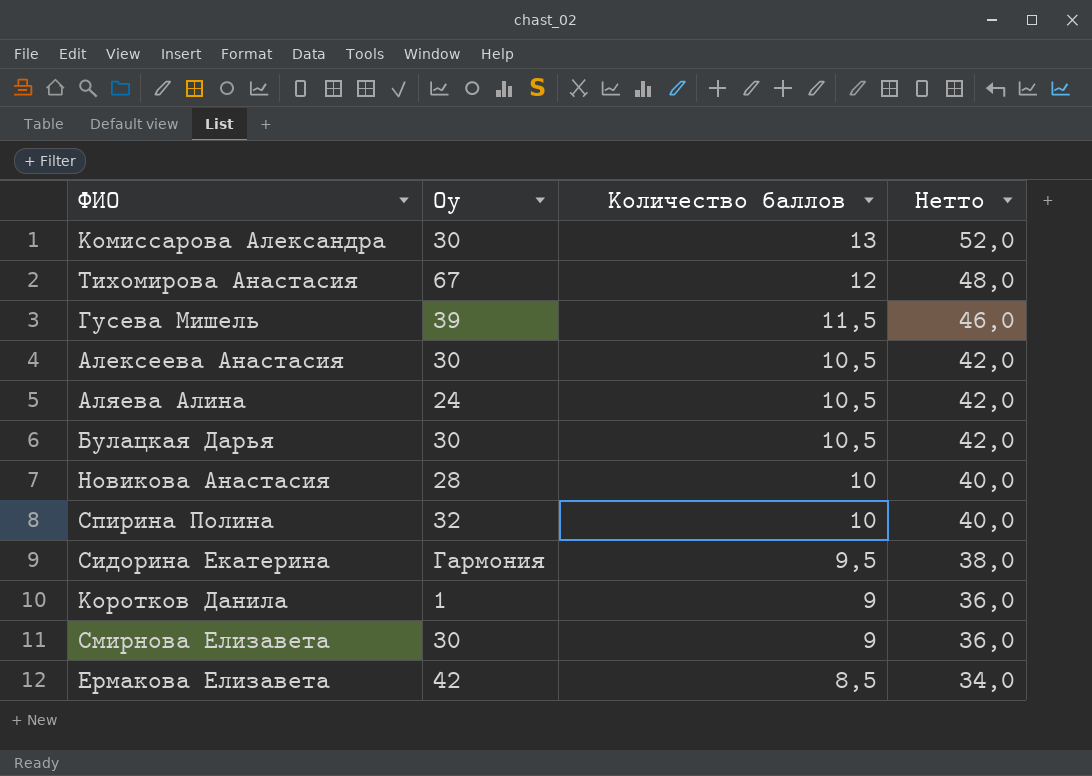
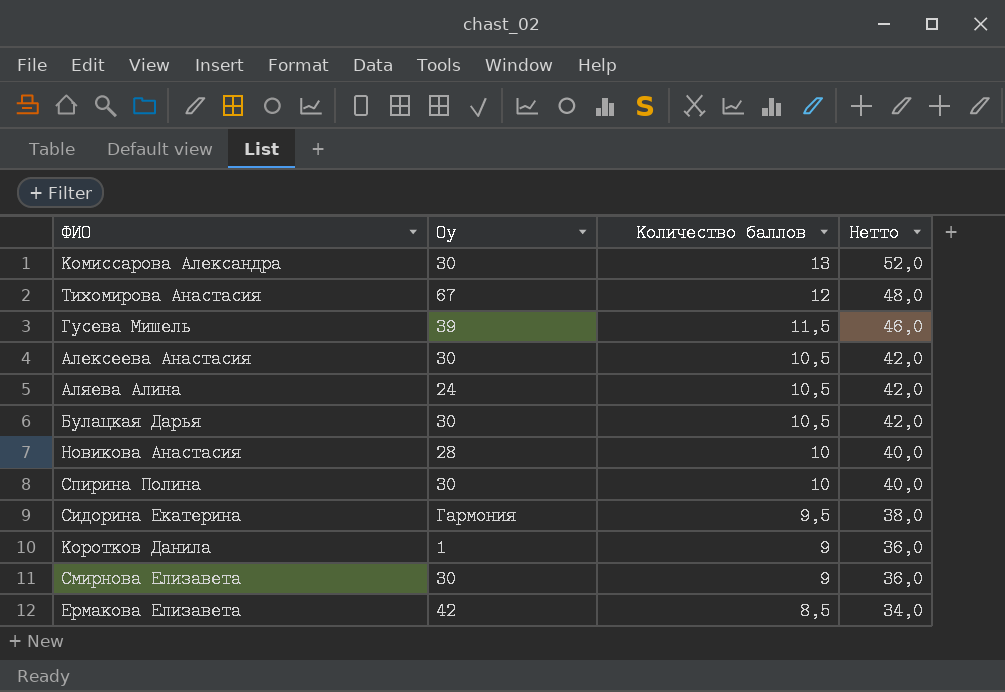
Спирина Полина | Оу: 32 -> 30

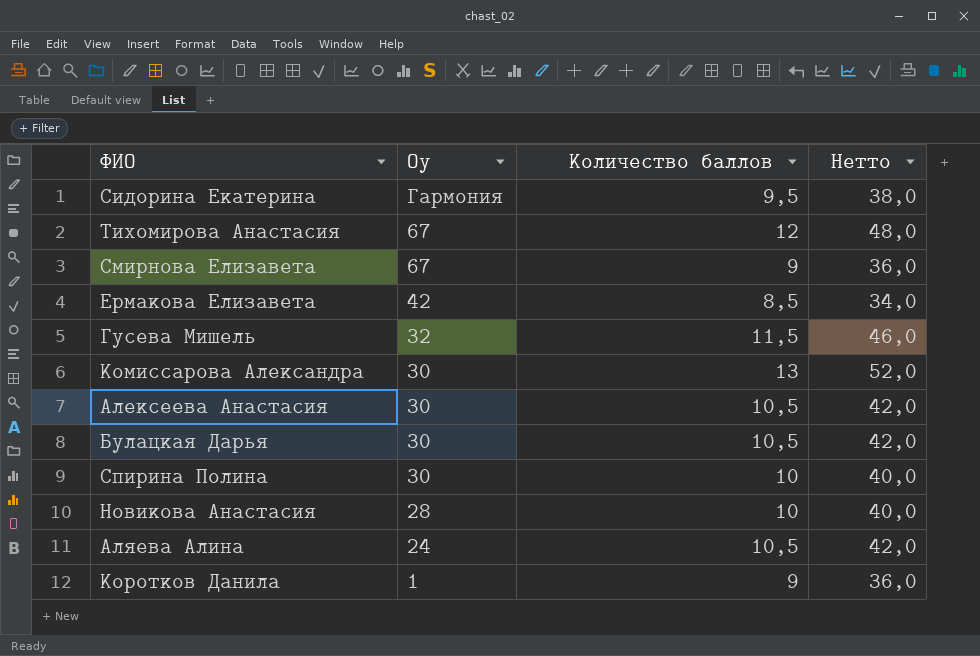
row order: Количество баллов descending -> Оу descending
Смирнова Елизавета | Оу: 30 -> 67
Гусева Мишель | Оу: 39 -> 32

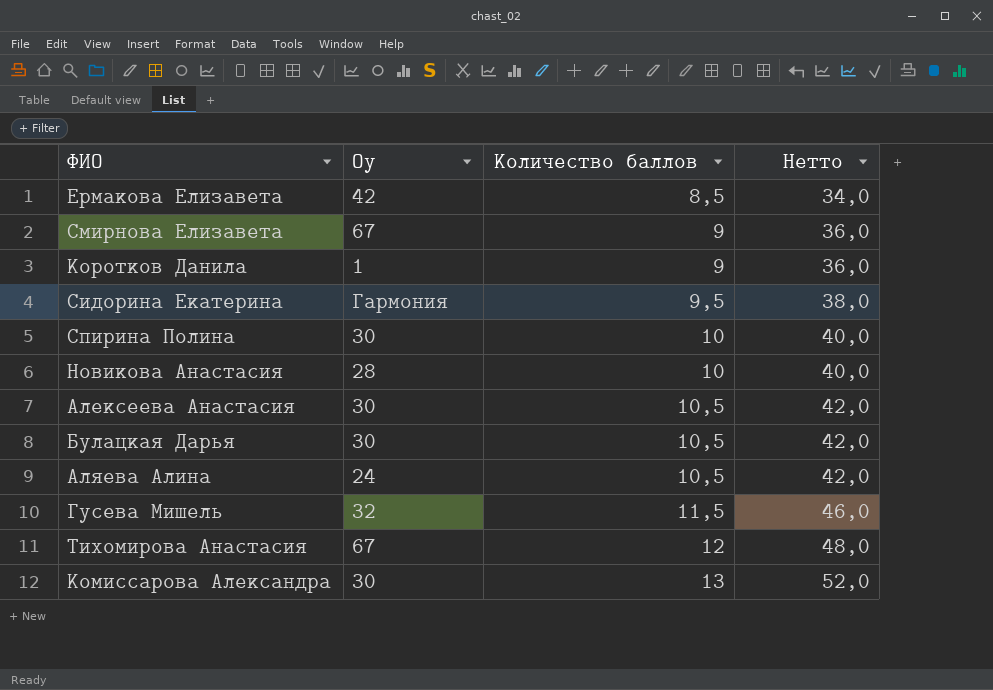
row order: Оу descending -> Количество баллов ascending

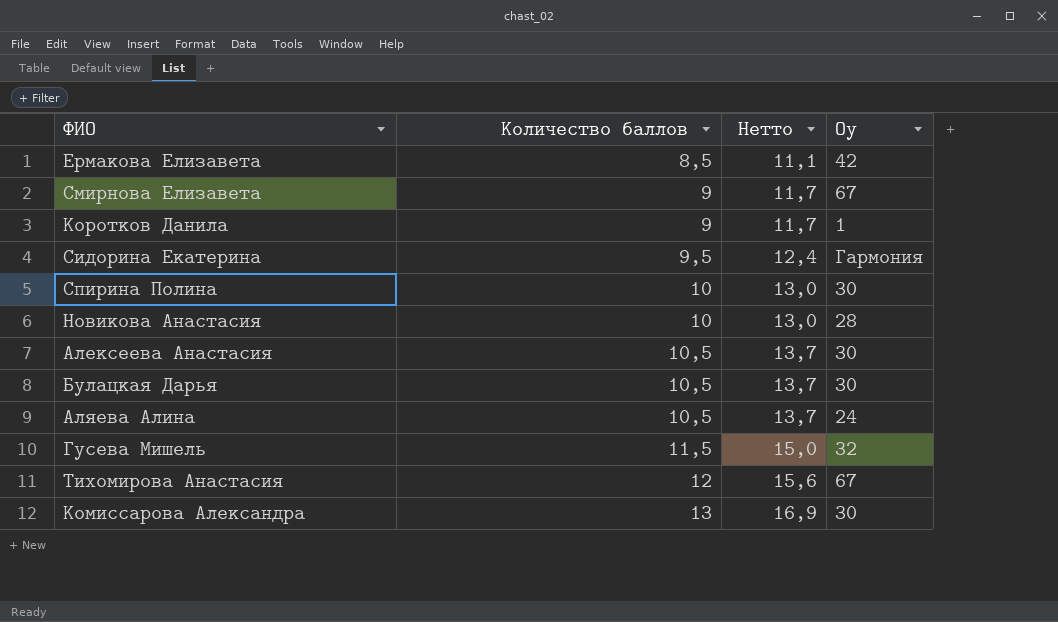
column Нетто | formula: [Количество баллов] * 4 -> [Количество баллов] * 1,3
column Оу | position: 2 -> 4

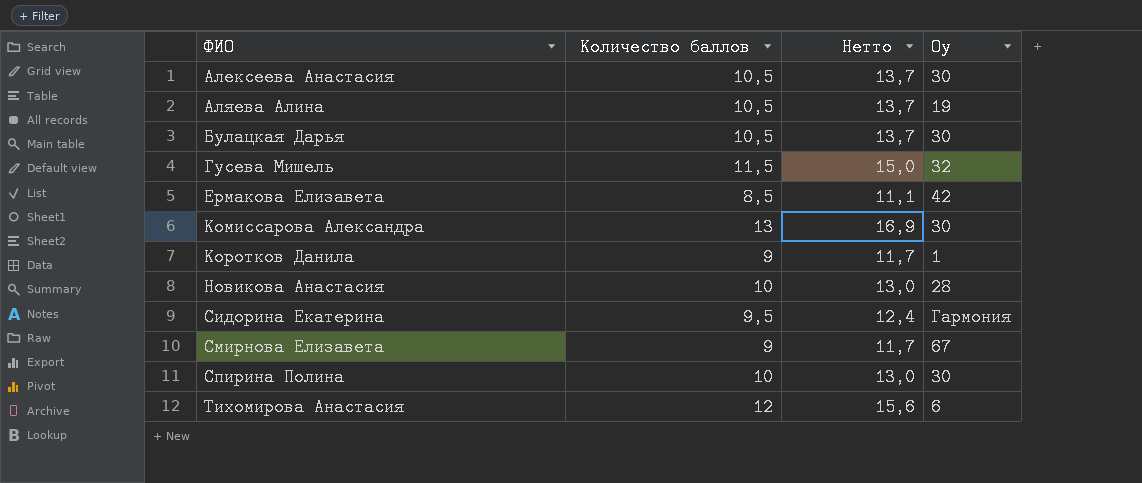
row order: Количество баллов ascending -> ФИО ascending
Аляева Алина | Оу: 24 -> 19
Тихомирова Анастасия | Оу: 67 -> 6

